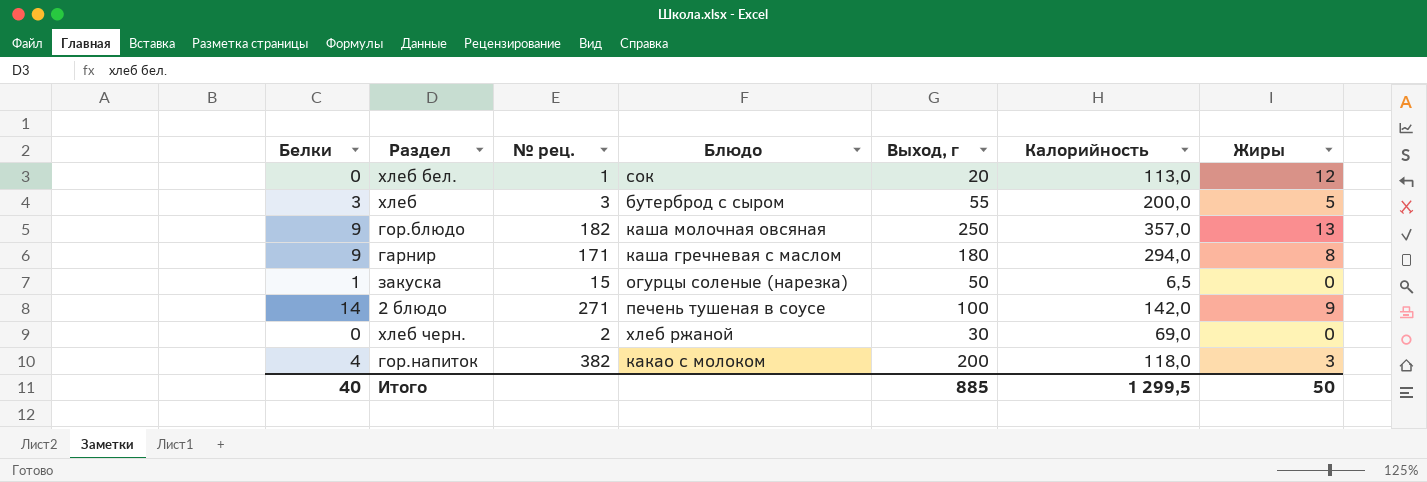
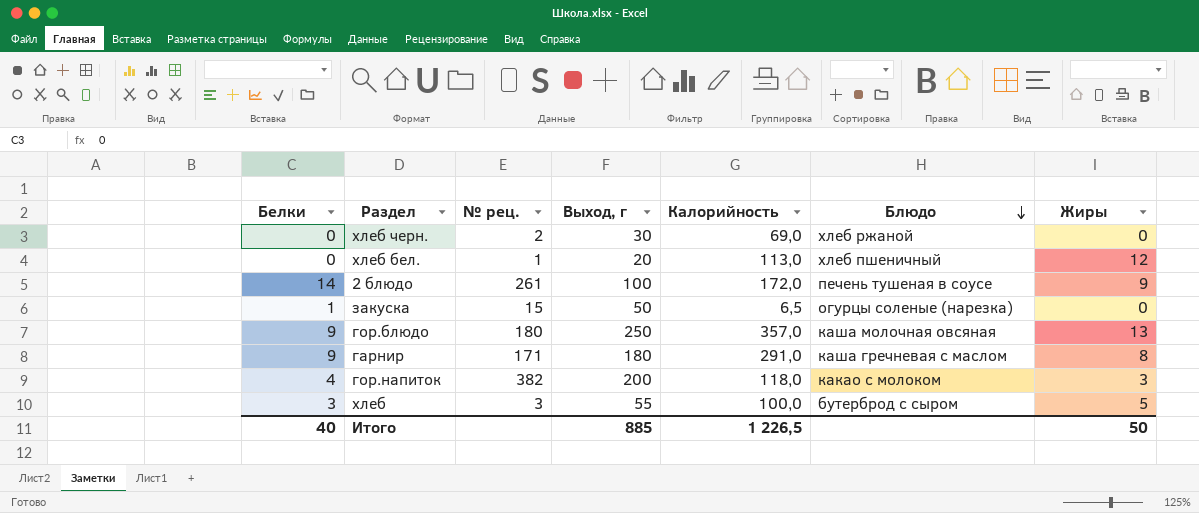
row order: none -> Блюдо descending
column Блюдо | position: 4 -> 6
хлеб бел. | Блюдо: сок -> хлеб пшеничный
2 блюдо | № рец.: 271 -> 261
2 блюдо | Калорийность: 142,0 -> 172,0
гор.блюдо | № рец.: 182 -> 180
гарнир | Калорийность: 294,0 -> 291,0
хлеб | Калорийность: 200,0 -> 100,0
Итого | Калорийность: 1 299,5 -> 1 226,5

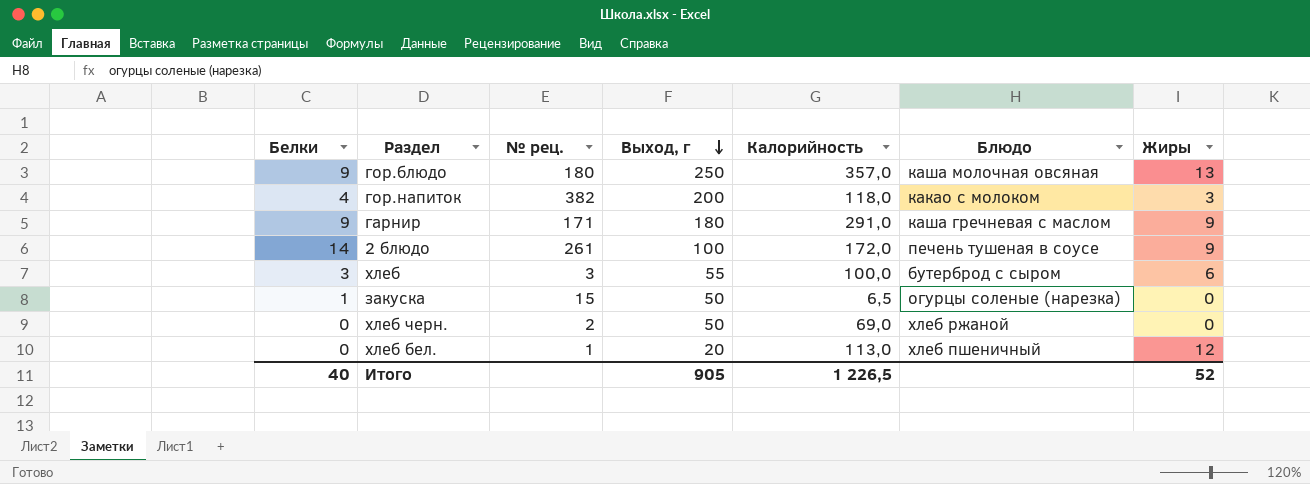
row order: Блюдо descending -> Выход, г descending
гарнир | Жиры: 8 -> 9
хлеб | Жиры: 5 -> 6
хлеб черн. | Выход, г: 30 -> 50
Итого | Выход, г: 885 -> 905
Итого | Жиры: 50 -> 52

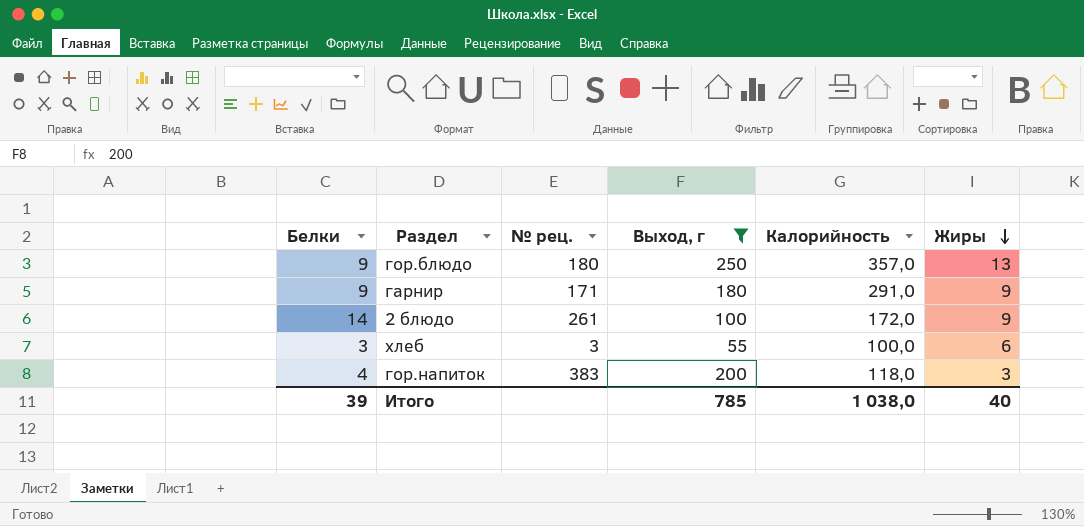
filter: none -> Выход, г >= 55
row order: Выход, г descending -> Жиры descending
column Блюдо | position: 6 -> none
гор.напиток | № рец.: 382 -> 383
Итого | Белки: 40 -> 39
Итого | Выход, г: 905 -> 785
Итого | Калорийность: 1 226,5 -> 1 038,0
Итого | Жиры: 52 -> 40

